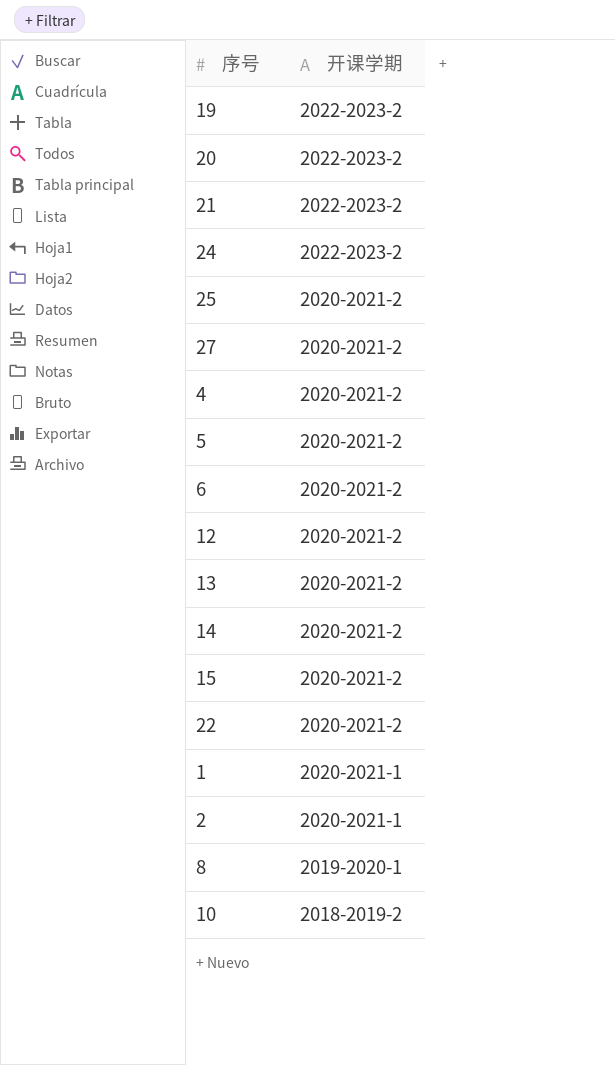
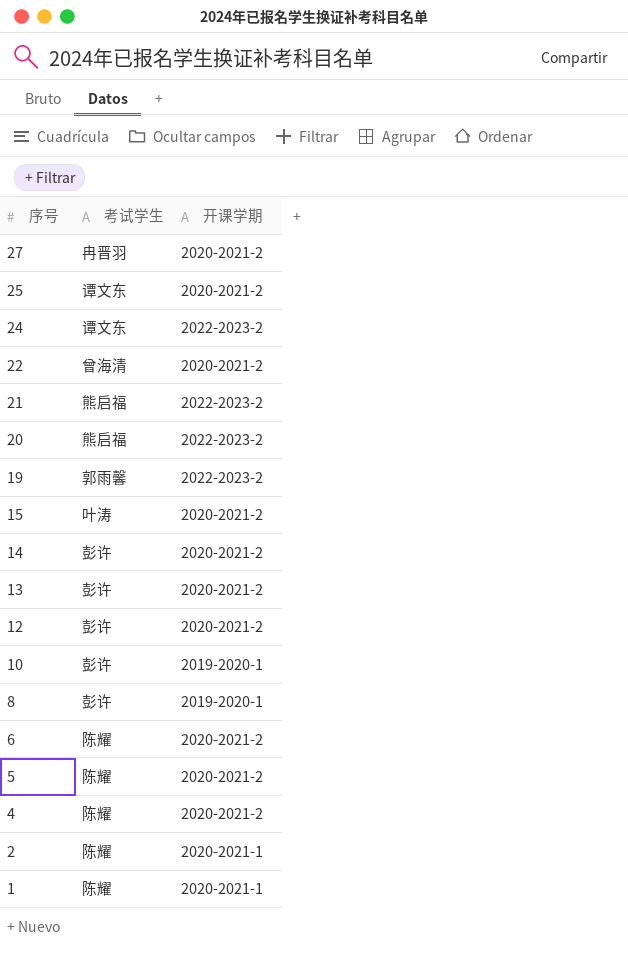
row order: 开课学期 descending -> 序号 descending
column 考试学生 | position: none -> 2
10 | 开课学期: 2018-2019-2 -> 2019-2020-1

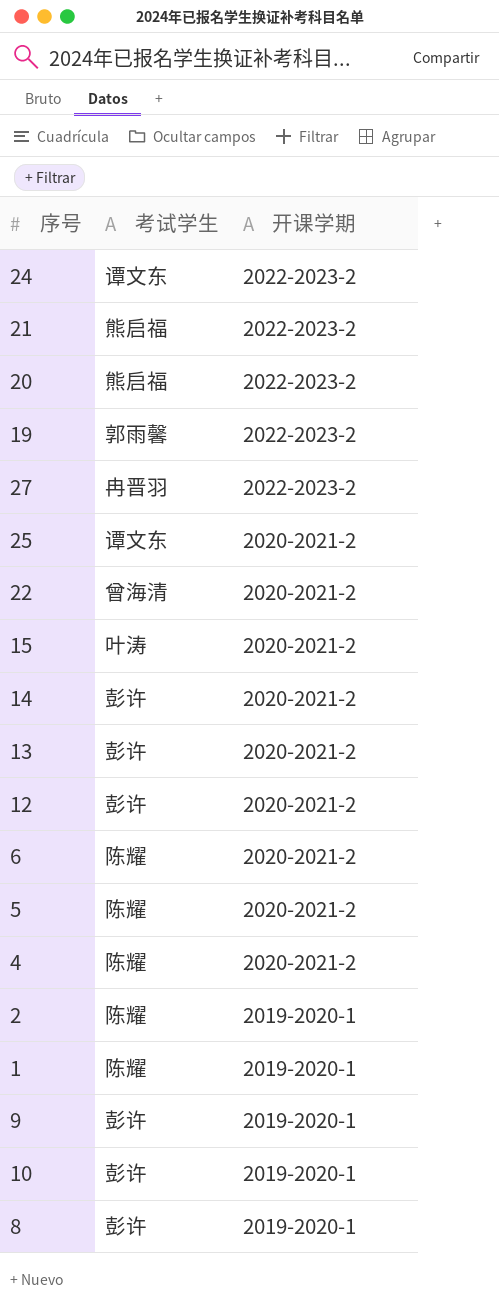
row order: 序号 descending -> 开课学期 descending
27 | 开课学期: 2020-2021-2 -> 2022-2023-2
2 | 开课学期: 2020-2021-1 -> 2019-2020-1
1 | 开课学期: 2020-2021-1 -> 2019-2020-1
row 9: none -> 彭许 | 2019-2020-1

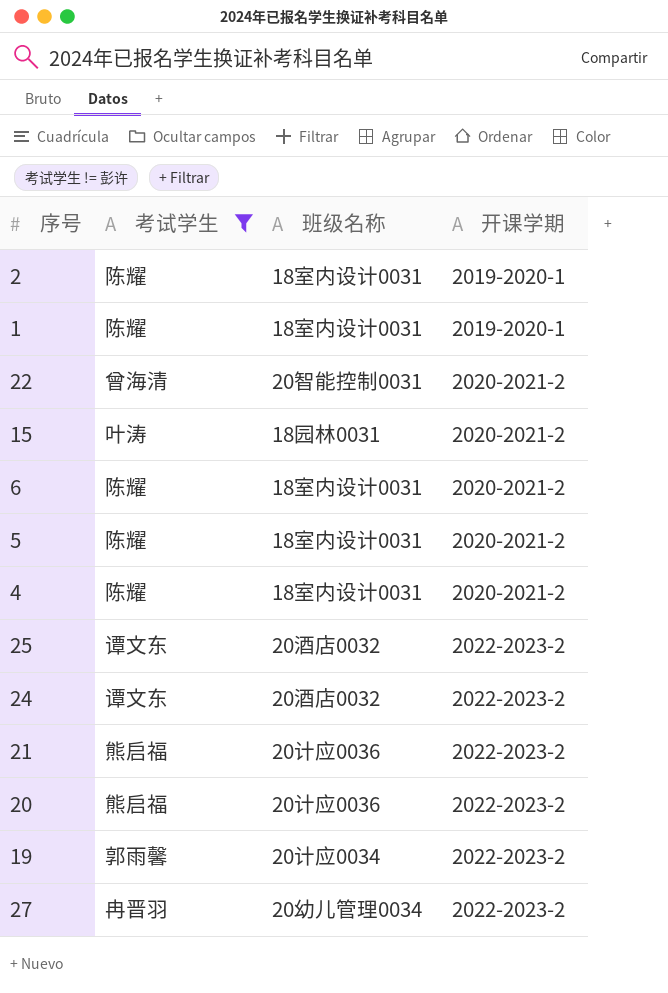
filter: none -> 考试学生 != 彭许
row order: 开课学期 descending -> 开课学期 ascending
column 班级名称 | position: none -> 3
25 | 开课学期: 2020-2021-2 -> 2022-2023-2

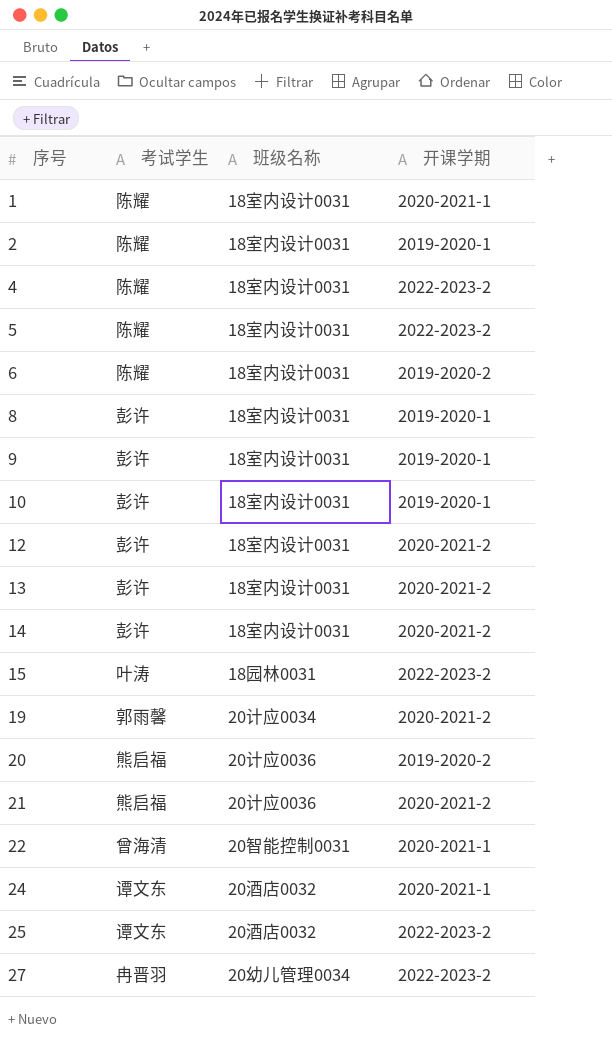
filter: 考试学生 != 彭许 -> none
row order: 开课学期 ascending -> 序号 ascending
1 | 开课学期: 2019-2020-1 -> 2020-2021-1
4 | 开课学期: 2020-2021-2 -> 2022-2023-2
5 | 开课学期: 2020-2021-2 -> 2022-2023-2
6 | 开课学期: 2020-2021-2 -> 2019-2020-2
15 | 开课学期: 2020-2021-2 -> 2022-2023-2
19 | 开课学期: 2022-2023-2 -> 2020-2021-2
20 | 开课学期: 2022-2023-2 -> 2019-2020-2
21 | 开课学期: 2022-2023-2 -> 2020-2021-2
22 | 开课学期: 2020-2021-2 -> 2020-2021-1
24 | 开课学期: 2022-2023-2 -> 2020-2021-1

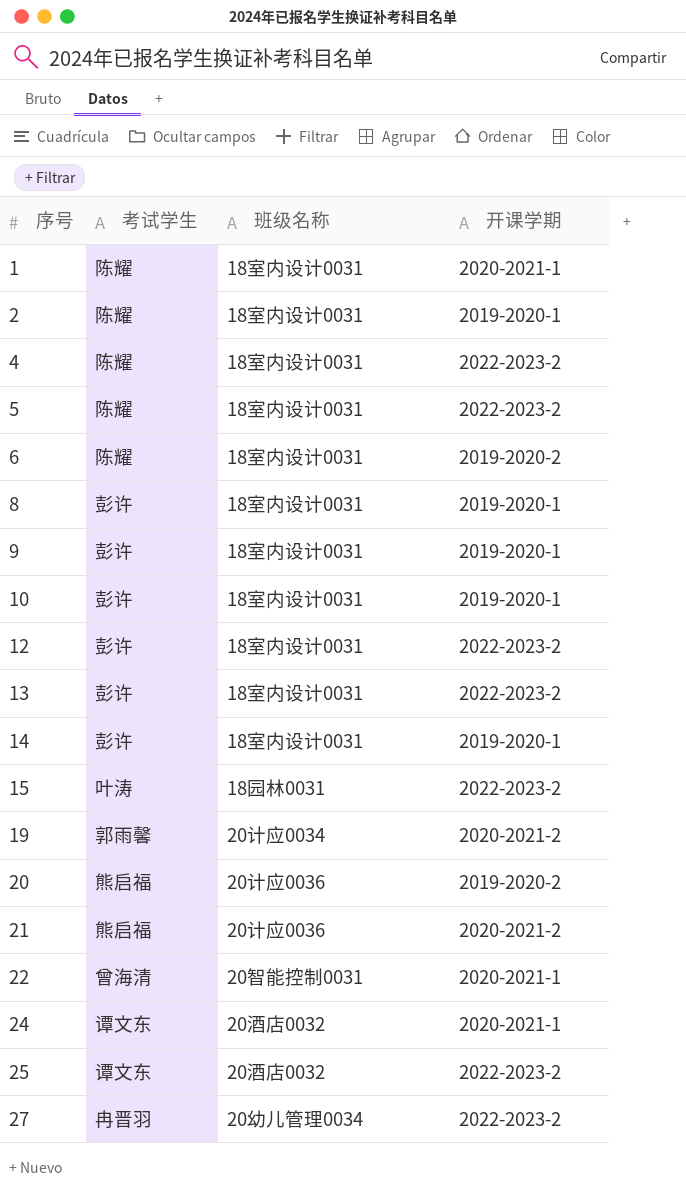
12 | 开课学期: 2020-2021-2 -> 2022-2023-2
13 | 开课学期: 2020-2021-2 -> 2022-2023-2
14 | 开课学期: 2020-2021-2 -> 2019-2020-1

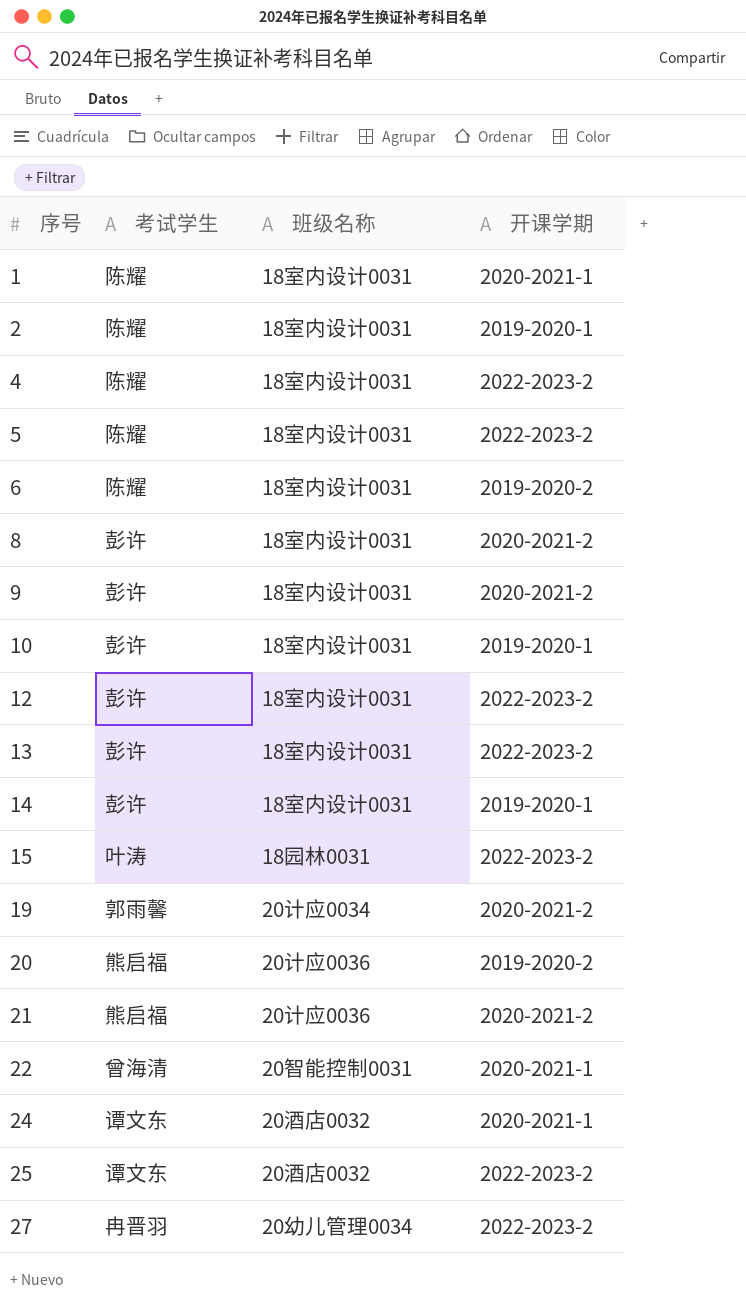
8 | 开课学期: 2019-2020-1 -> 2020-2021-2
9 | 开课学期: 2019-2020-1 -> 2020-2021-2

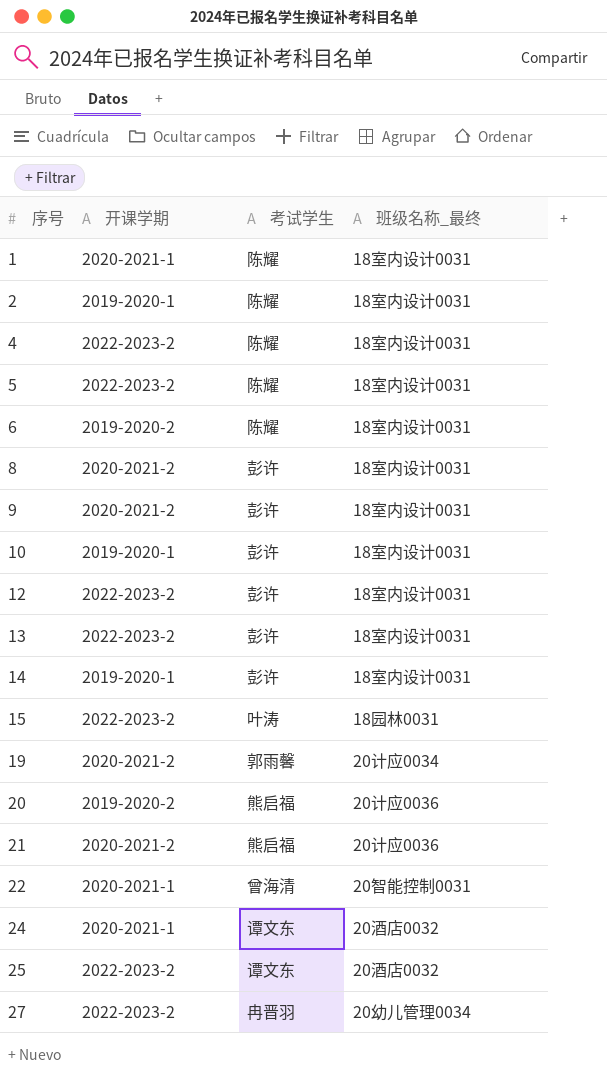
column 开课学期 | position: 4 -> 2
column name: 班级名称 -> 班级名称_最终

